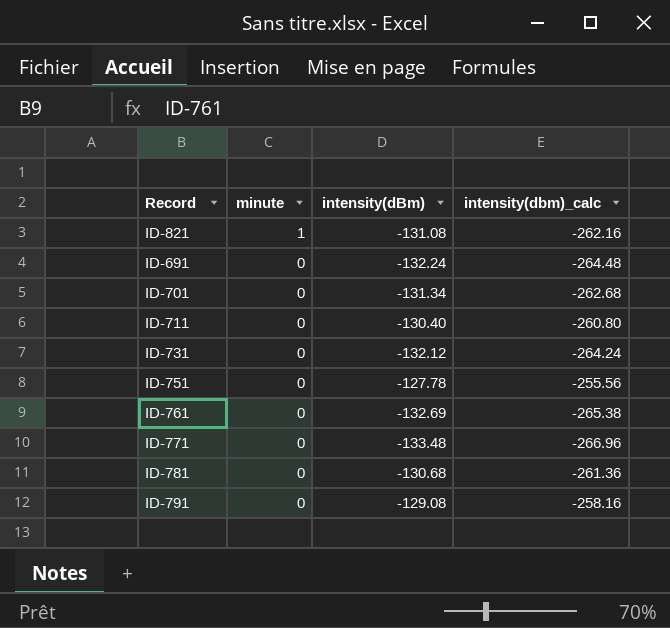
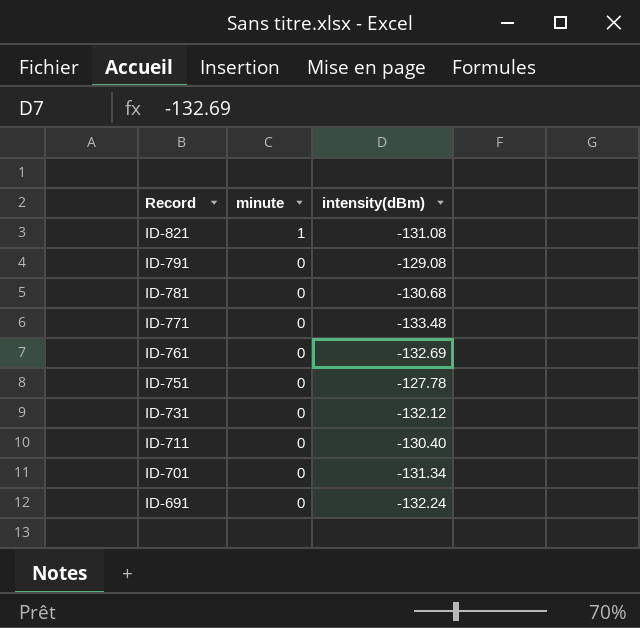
row order: minute descending -> Record descending
column intensity(dbm)_calc | formula: [intensity(dBm)] * 2 -> none

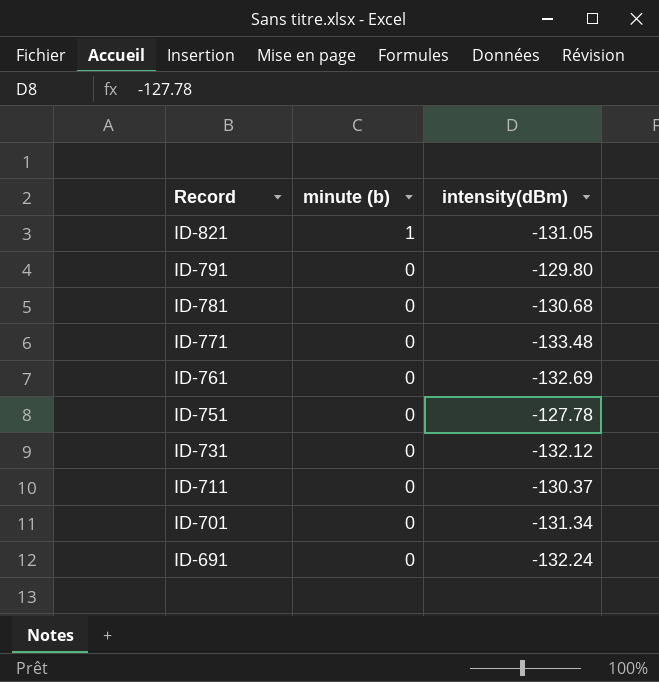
column name: minute -> minute (b)
ID-821 | intensity(dBm): -131.08 -> -131.05
ID-791 | intensity(dBm): -129.08 -> -129.80
ID-711 | intensity(dBm): -130.40 -> -130.37

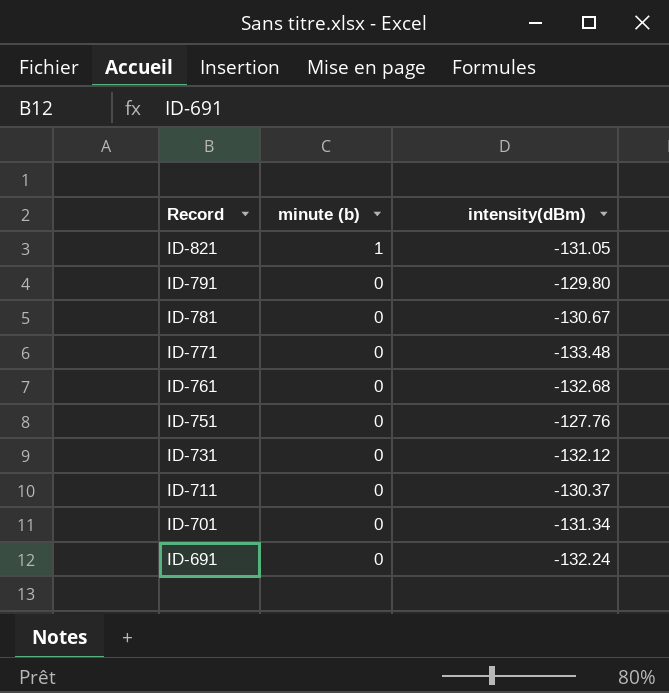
ID-781 | intensity(dBm): -130.68 -> -130.67
ID-761 | intensity(dBm): -132.69 -> -132.68
ID-751 | intensity(dBm): -127.78 -> -127.76

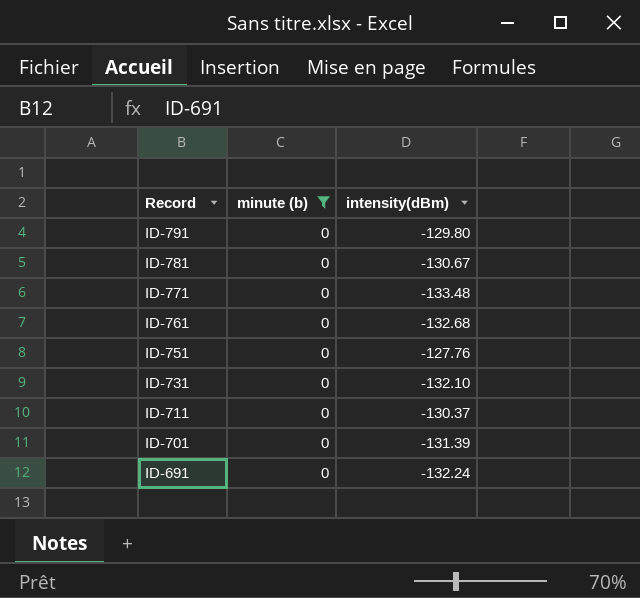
filter: none -> minute (b) = 0
ID-731 | intensity(dBm): -132.12 -> -132.10
ID-701 | intensity(dBm): -131.34 -> -131.39

